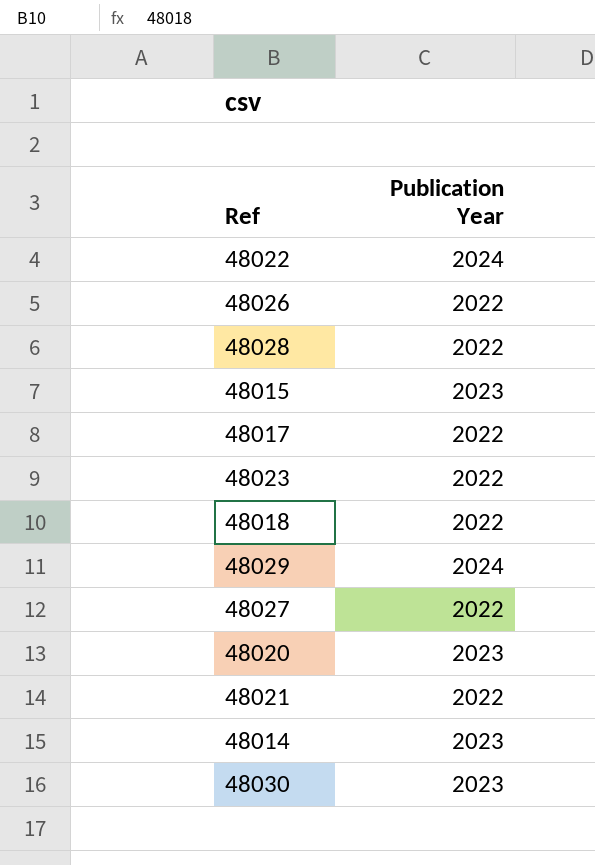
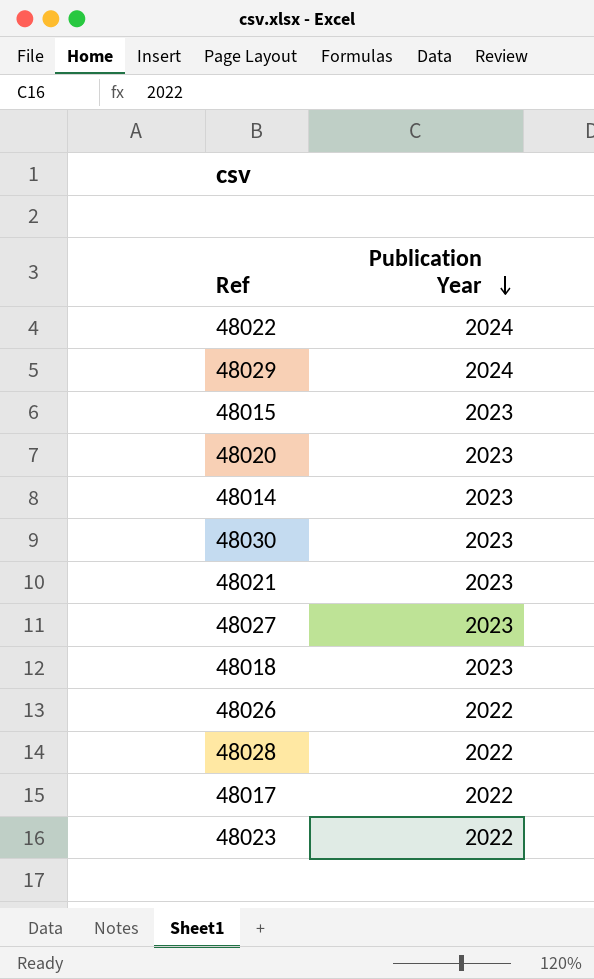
row order: none -> Publication Year descending
48021 | Publication Year: 2022 -> 2023
48027 | Publication Year: 2022 -> 2023
48018 | Publication Year: 2022 -> 2023

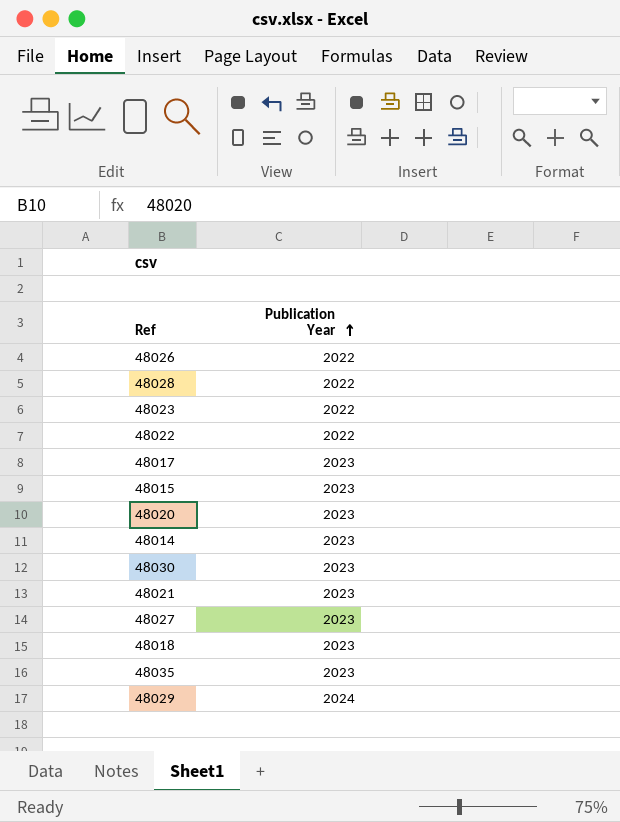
row order: Publication Year descending -> Publication Year ascending
48022 | Publication Year: 2024 -> 2022
48017 | Publication Year: 2022 -> 2023
row 48035: none -> 2023

